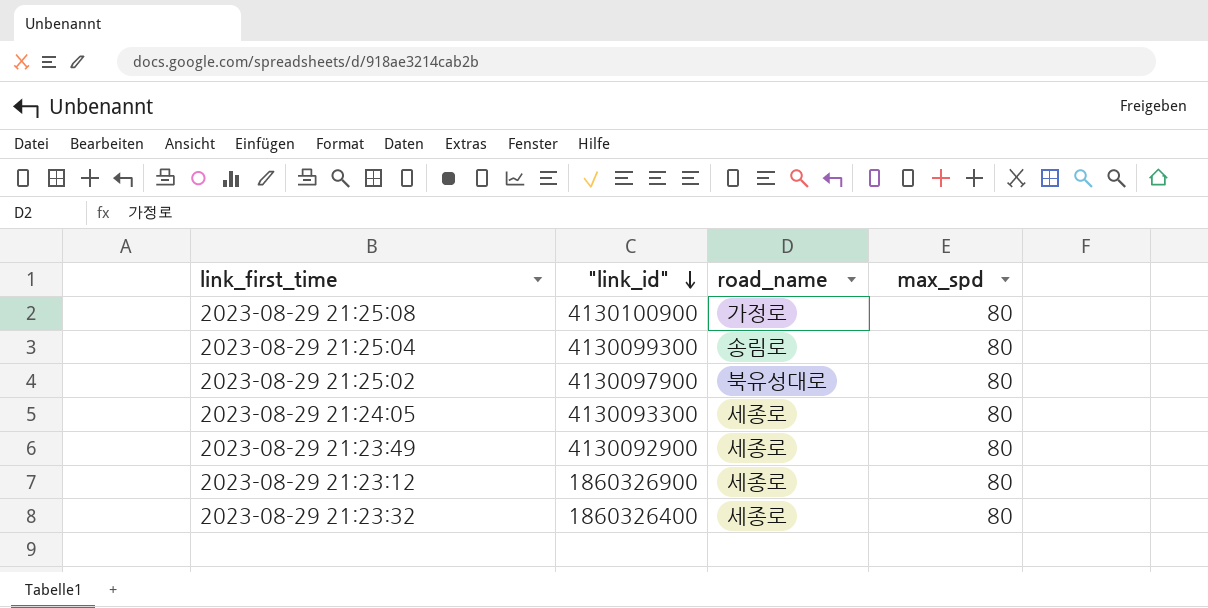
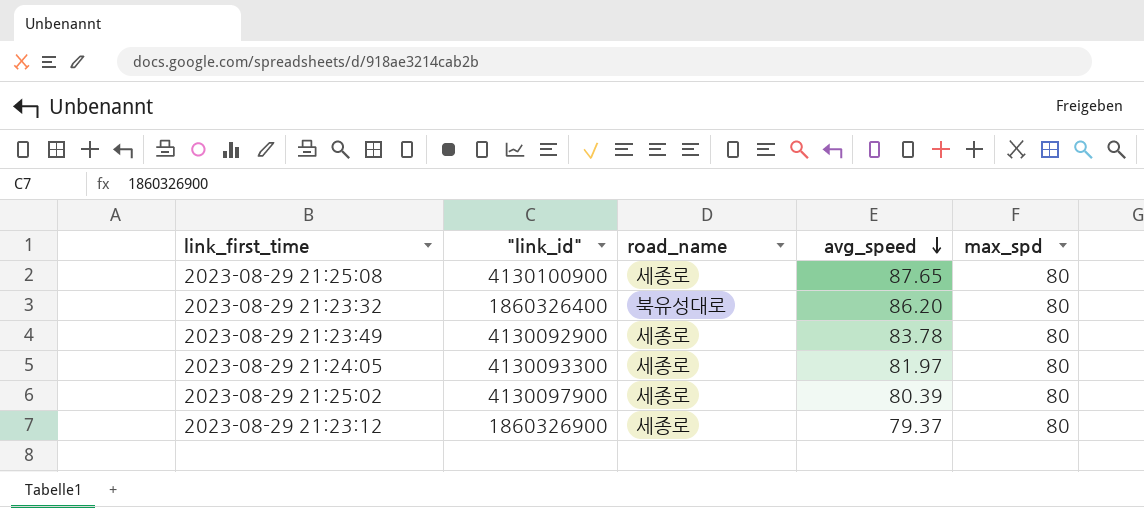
row order: "link_id" descending -> avg_speed descending
column avg_speed | position: none -> 4
row 2023-08-29 21:25:04: 4130099300 | 송림로 | 80 -> none
2023-08-29 21:25:08 | road_name: 가정로 -> 세종로
2023-08-29 21:23:32 | road_name: 세종로 -> 북유성대로
2023-08-29 21:25:02 | road_name: 북유성대로 -> 세종로

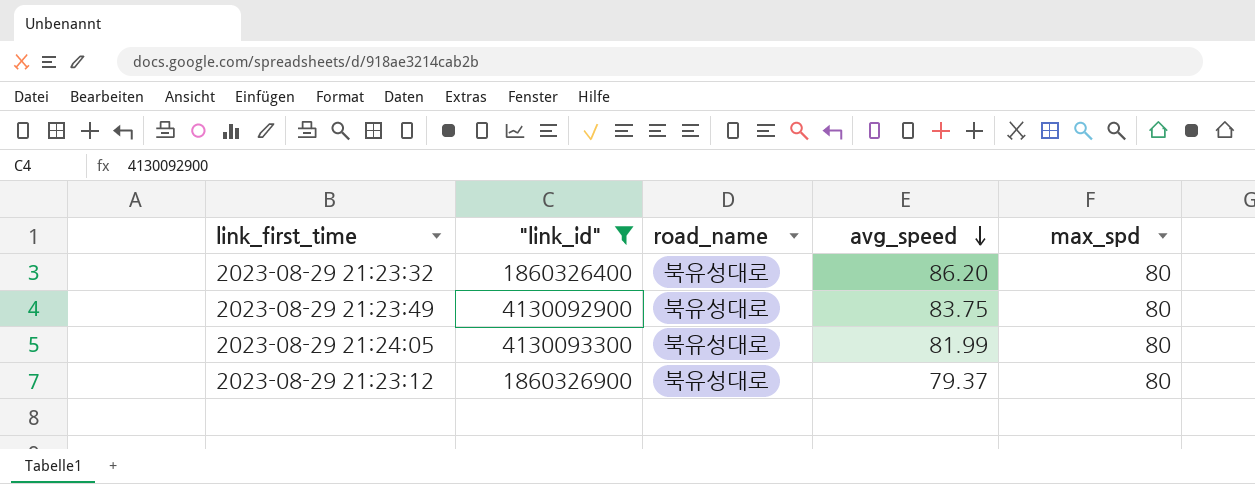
filter: none -> "link_id" <= 4130093300
2023-08-29 21:23:49 | road_name: 세종로 -> 북유성대로
2023-08-29 21:23:49 | avg_speed: 83.78 -> 83.75
2023-08-29 21:24:05 | road_name: 세종로 -> 북유성대로
2023-08-29 21:24:05 | avg_speed: 81.97 -> 81.99
2023-08-29 21:23:12 | road_name: 세종로 -> 북유성대로

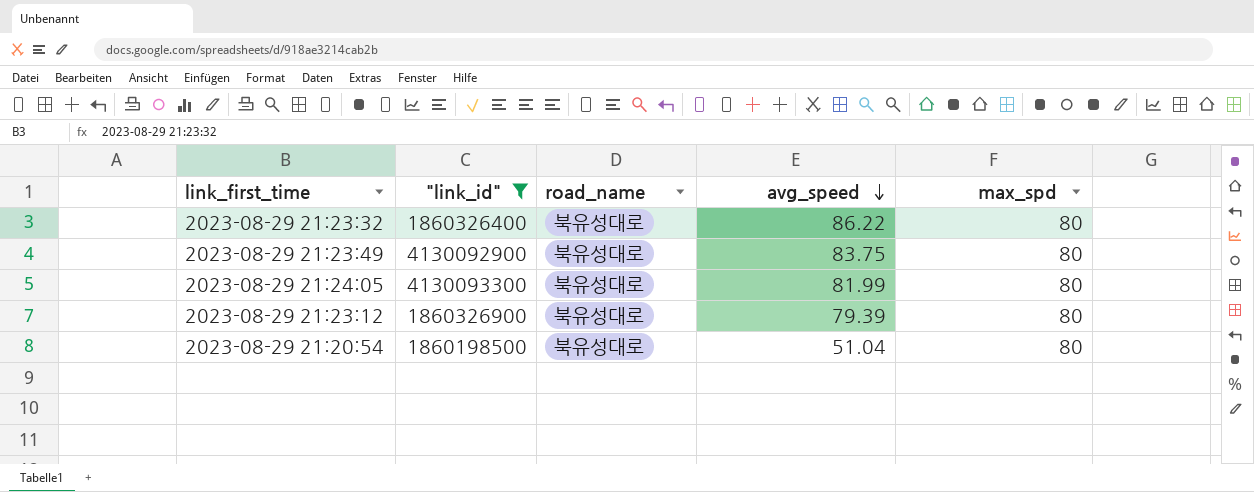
2023-08-29 21:23:32 | avg_speed: 86.20 -> 86.22
2023-08-29 21:23:12 | avg_speed: 79.37 -> 79.39
row 2023-08-29 21:20:54: none -> 1860198500 | 북유성대로 | 51.04 | 80

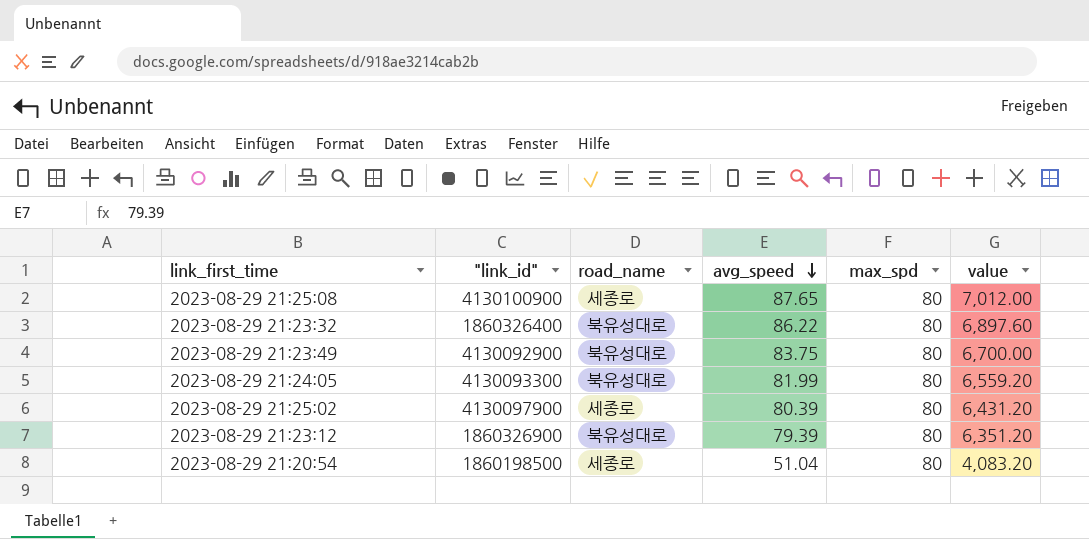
filter: "link_id" <= 4130093300 -> none
column value | formula: none -> [avg_speed] * [max_spd]
2023-08-29 21:20:54 | road_name: 북유성대로 -> 세종로

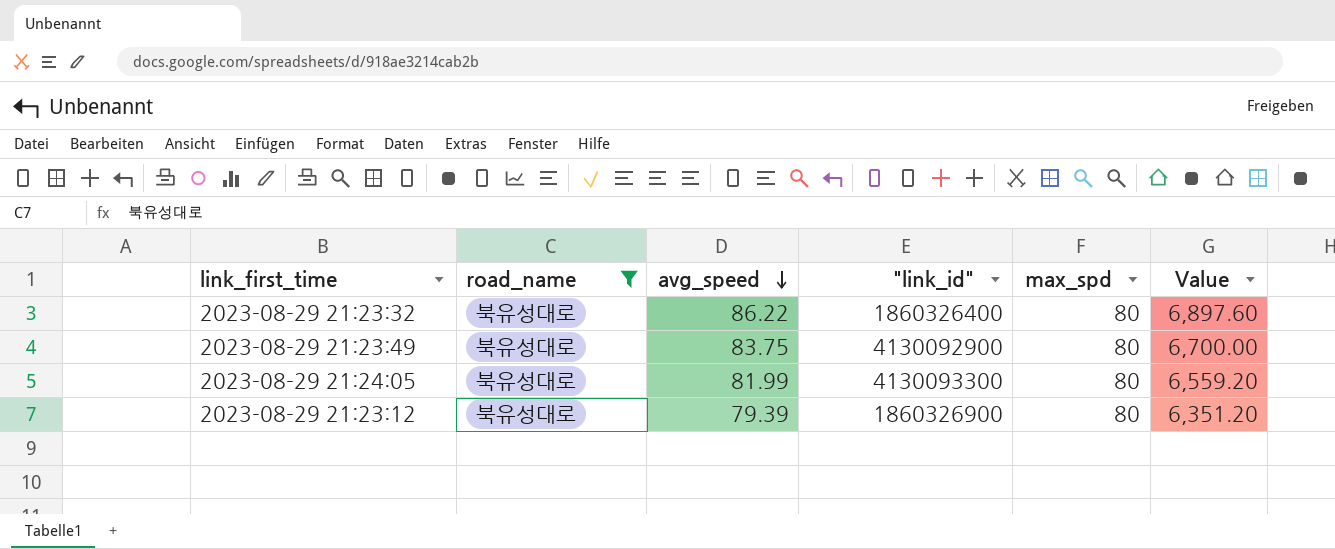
filter: none -> road_name = 북유성대로
column "link_id" | position: 2 -> 4
column name: value -> Value

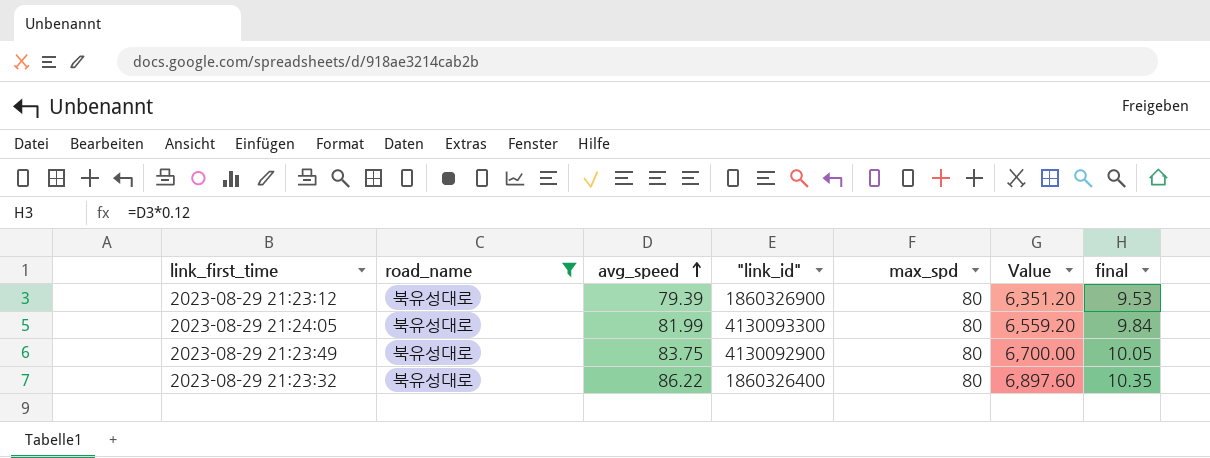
row order: avg_speed descending -> avg_speed ascending
column final | formula: none -> [avg_speed] * 0.12

